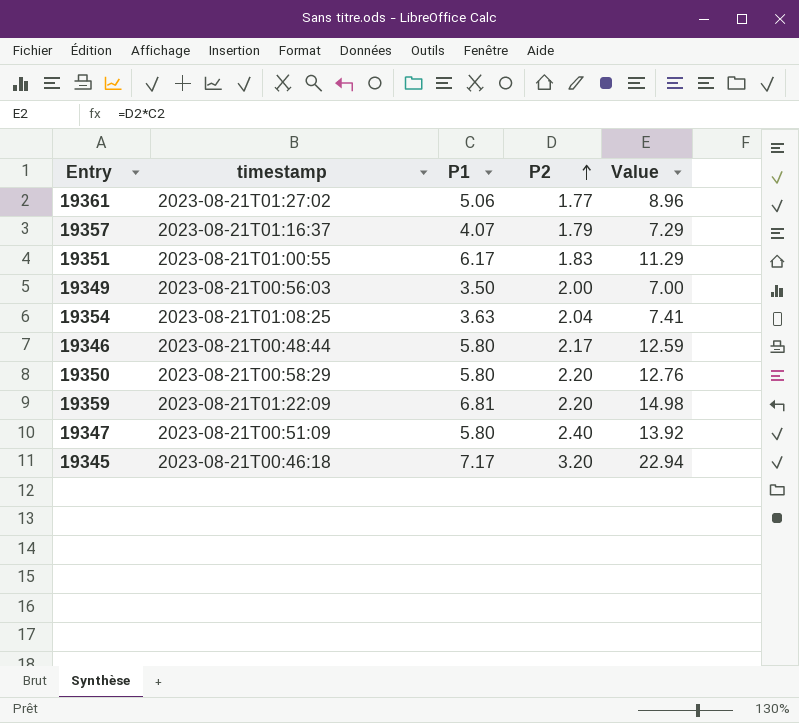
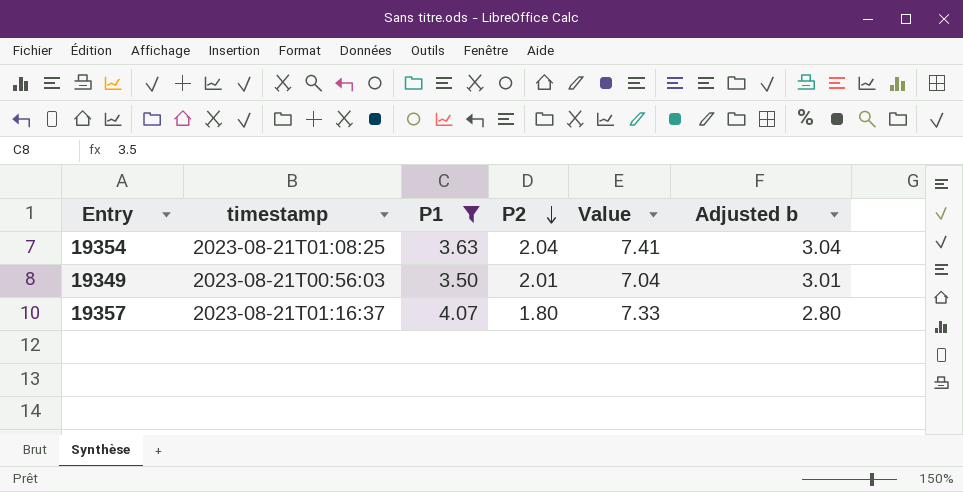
filter: none -> P1 <= 4.07
row order: P2 ascending -> P2 descending
column Adjusted b | formula: none -> [P2] + 1
19349 | P2: 2.00 -> 2.01
19349 | Value: 7.00 -> 7.04
19357 | P2: 1.79 -> 1.80
19357 | Value: 7.29 -> 7.33

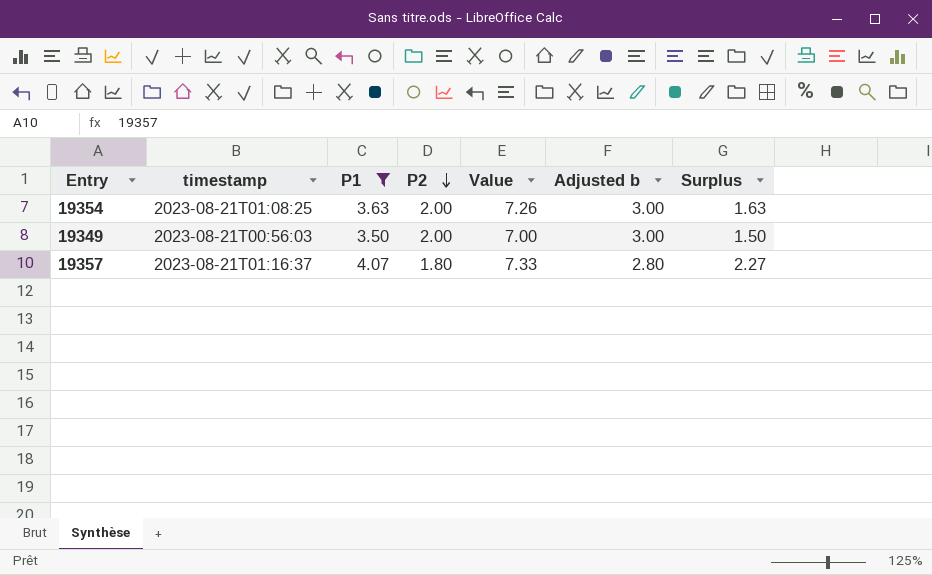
column Surplus | formula: none -> [P1] - [P2]
19354 | P2: 2.04 -> 2.00
19354 | Value: 7.41 -> 7.26
19354 | Adjusted b: 3.04 -> 3.00
19349 | P2: 2.01 -> 2.00
19349 | Value: 7.04 -> 7.00
19349 | Adjusted b: 3.01 -> 3.00

